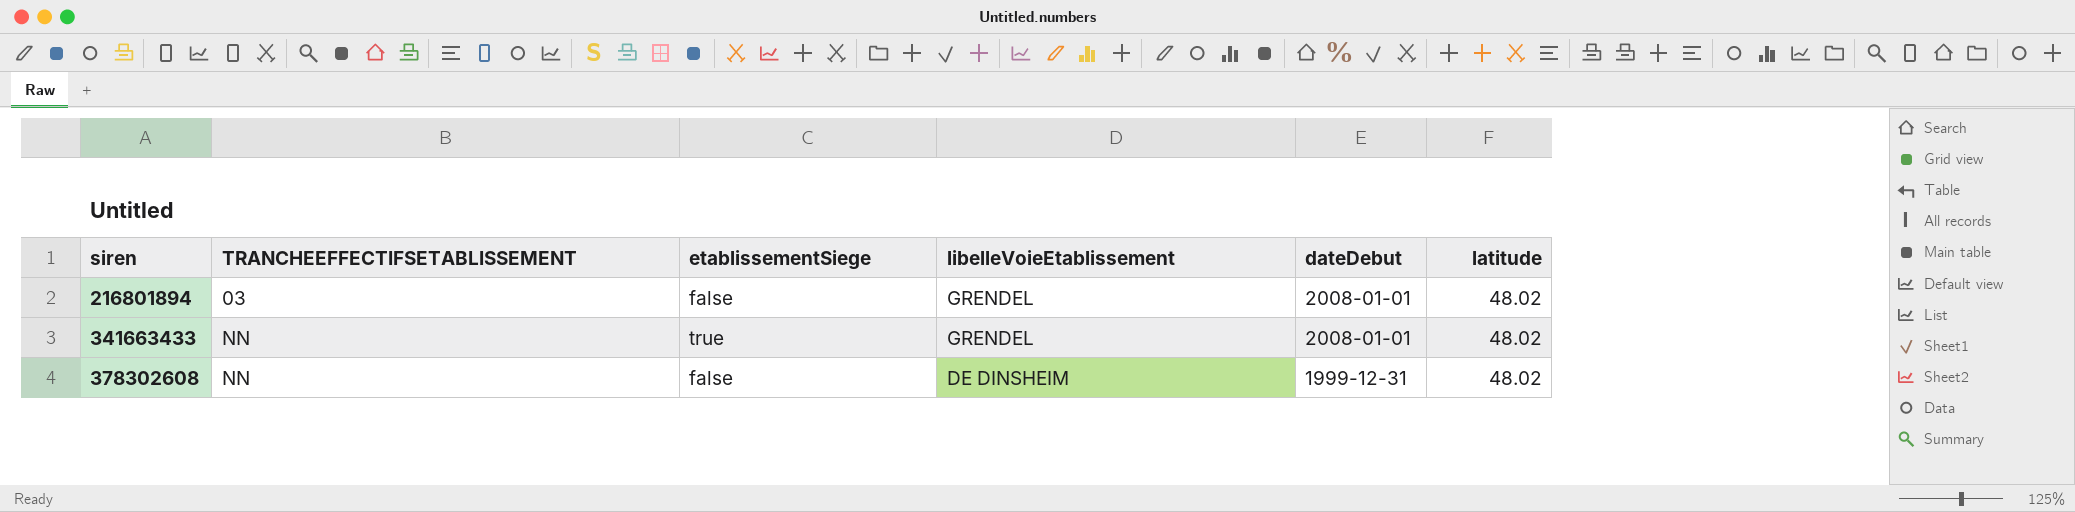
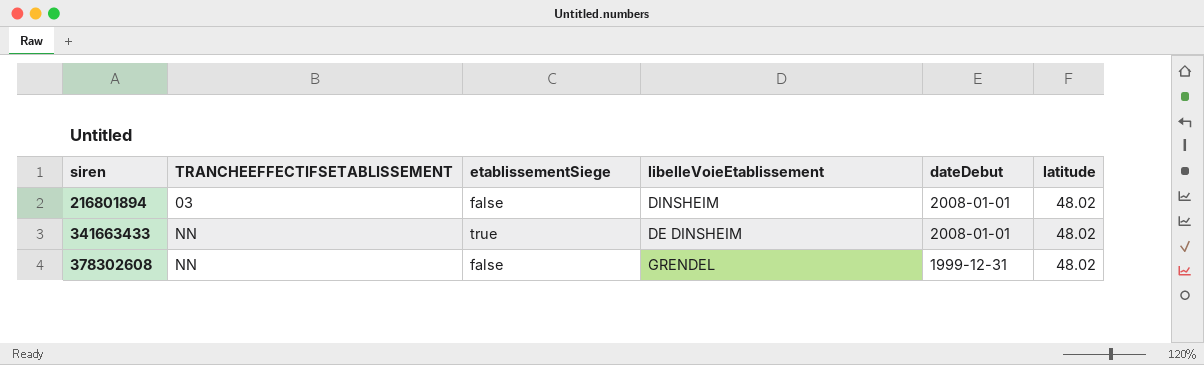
216801894 | libelleVoieEtablissement: GRENDEL -> DINSHEIM
341663433 | libelleVoieEtablissement: GRENDEL -> DE DINSHEIM
378302608 | libelleVoieEtablissement: DE DINSHEIM -> GRENDEL

